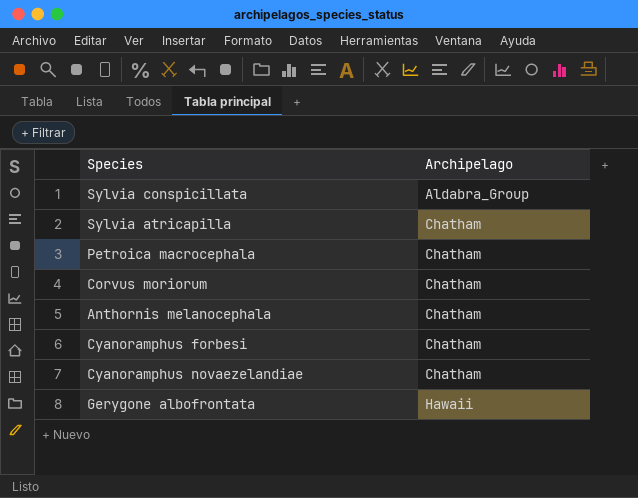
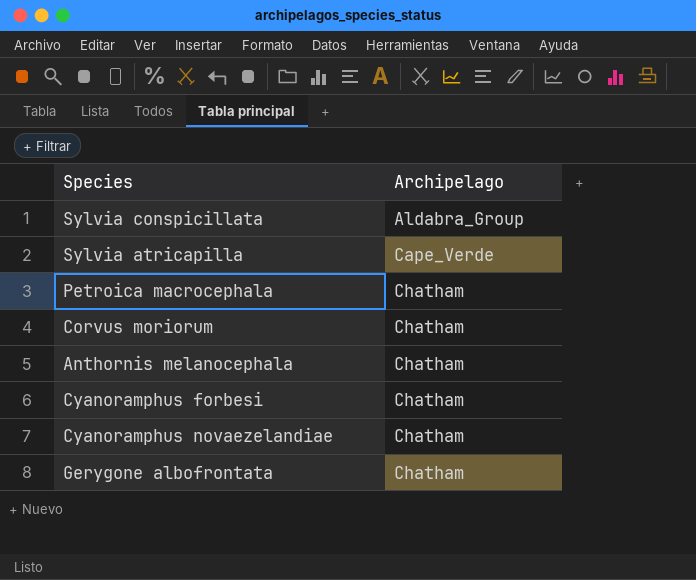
Sylvia atricapilla | Archipelago: Chatham -> Cape_Verde
Gerygone albofrontata | Archipelago: Hawaii -> Chatham

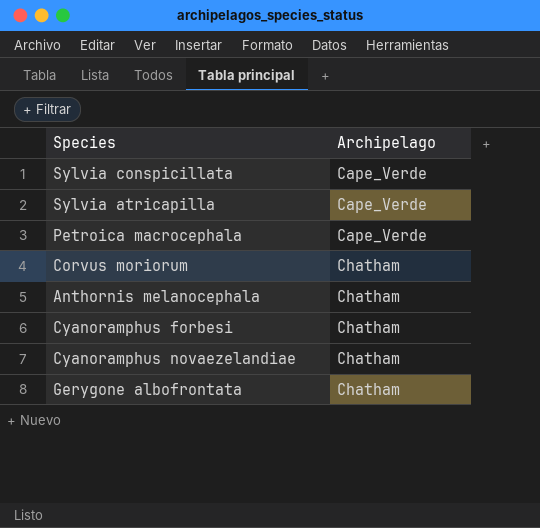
Sylvia conspicillata | Archipelago: Aldabra_Group -> Cape_Verde
Petroica macrocephala | Archipelago: Chatham -> Cape_Verde

